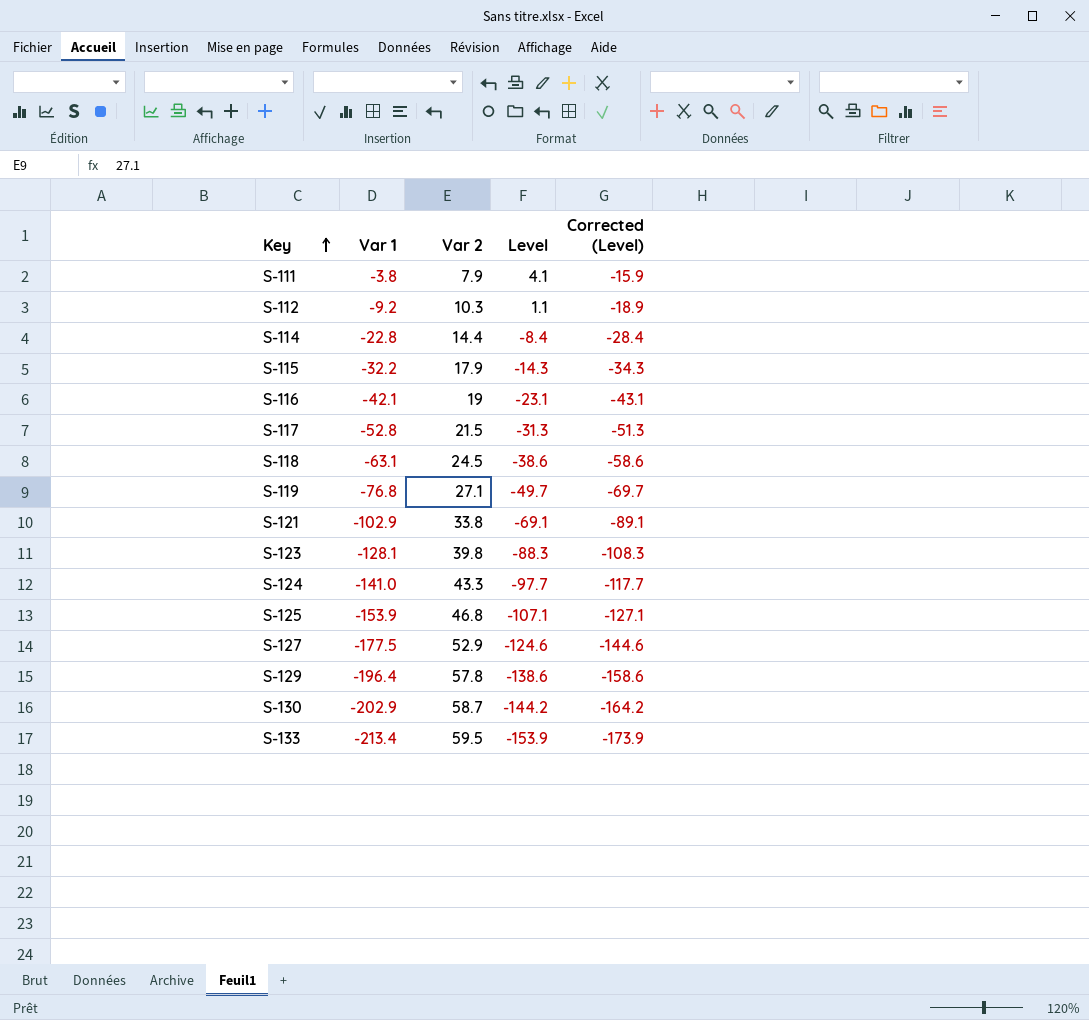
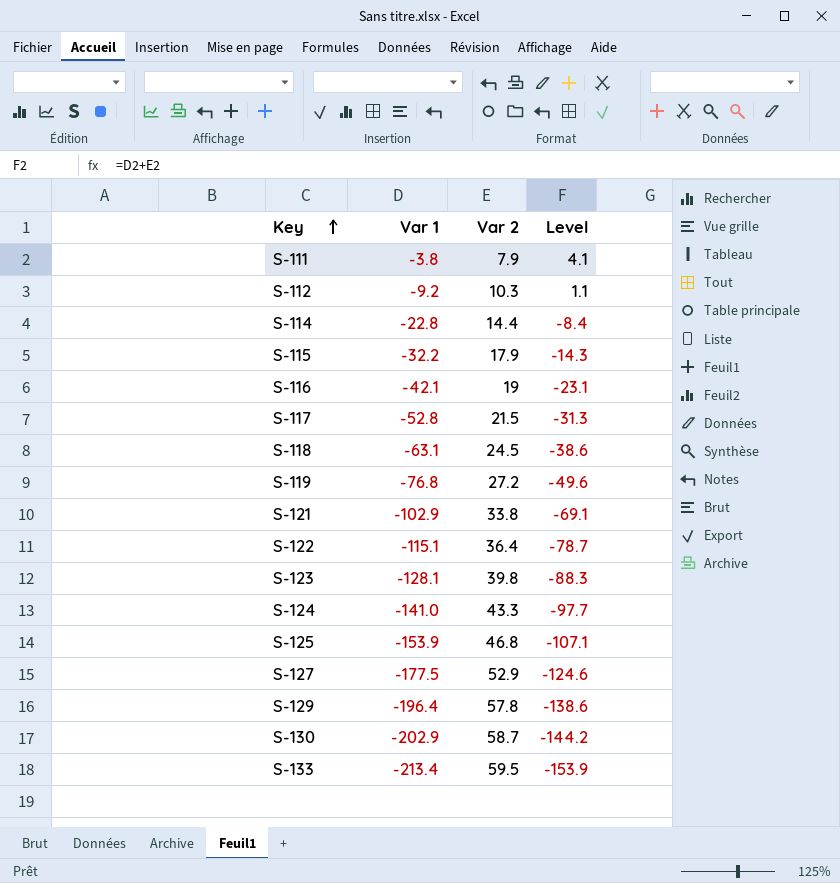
column Corrected (Level) | formula: [Level] - 20 -> none
S-119 | Var 2: 27.1 -> 27.2
S-119 | Level: -49.7 -> -49.6
row S-122: none -> -115.1 | 36.4 | -78.7

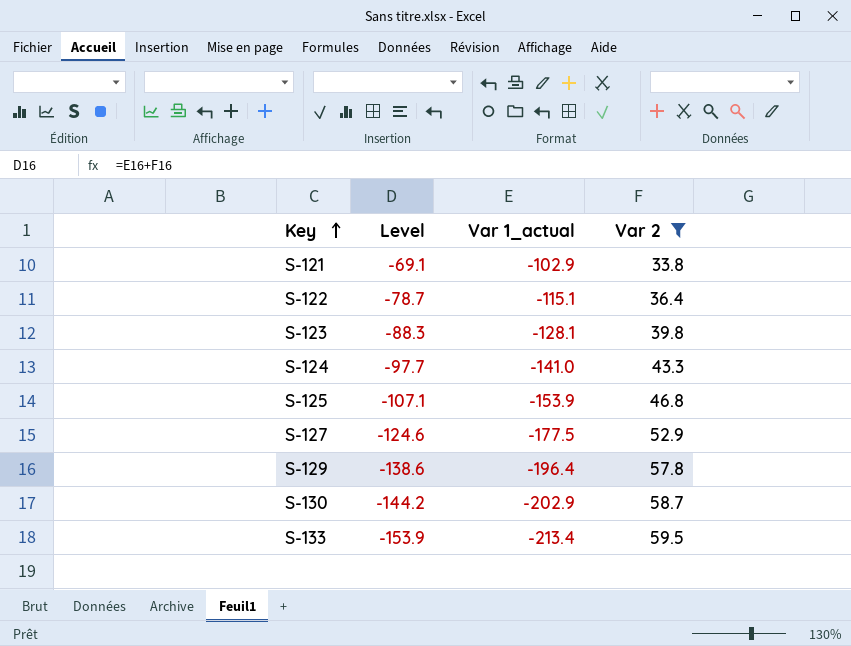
filter: none -> Var 2 >= 33.8
column Level | position: 4 -> 2
column name: Var 1 -> Var 1_actual

